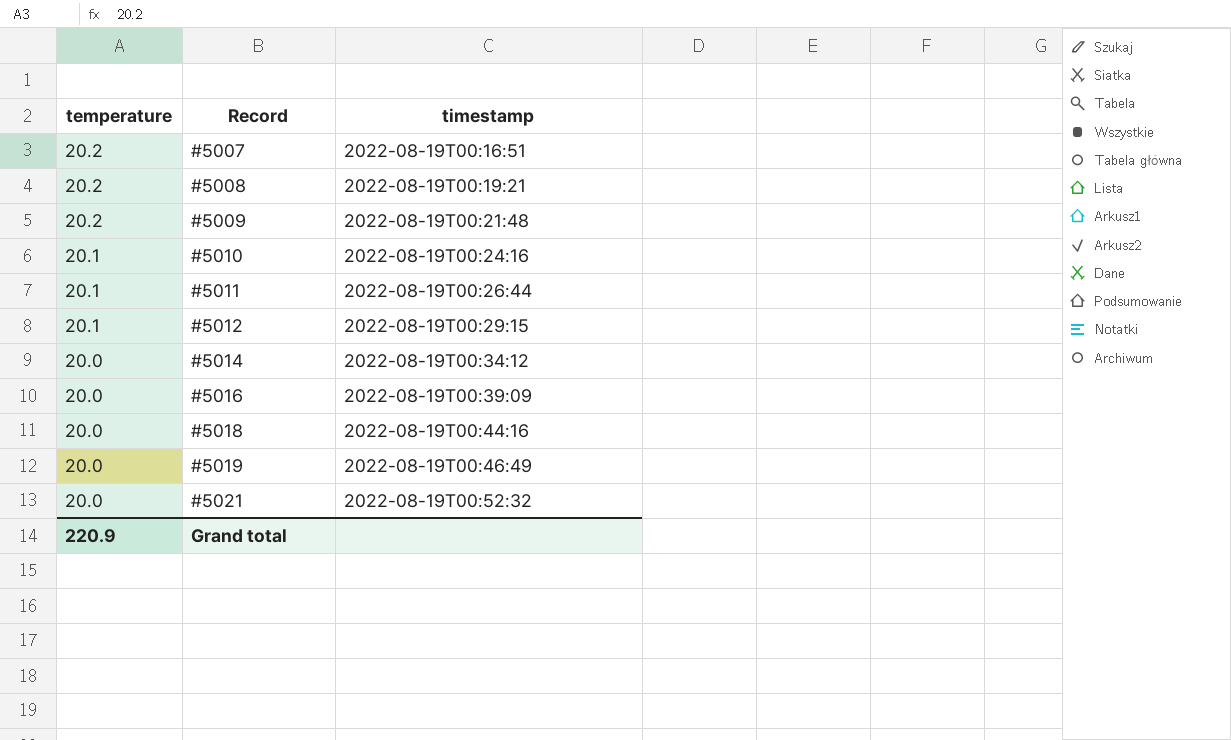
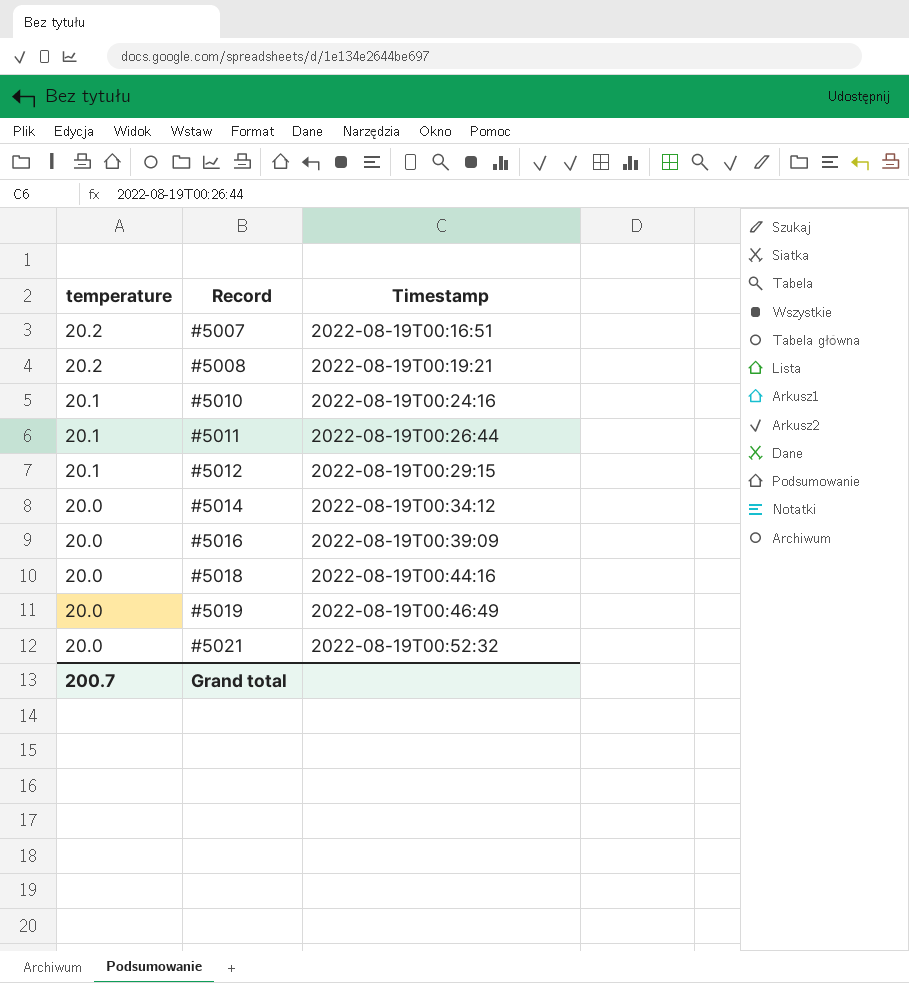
column name: timestamp -> Timestamp
row #5009: 20.2 | 2022-08-19T00:21:48 -> none
Grand total | temperature: 220.9 -> 200.7

